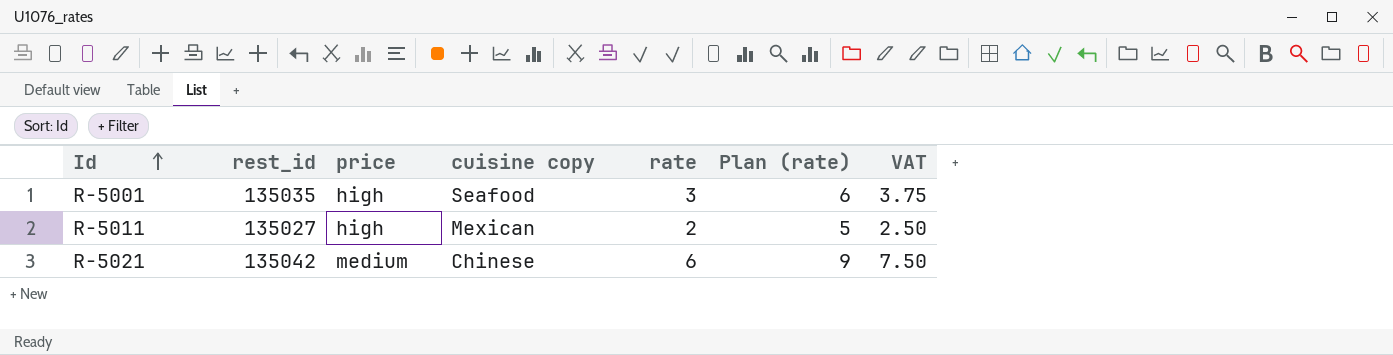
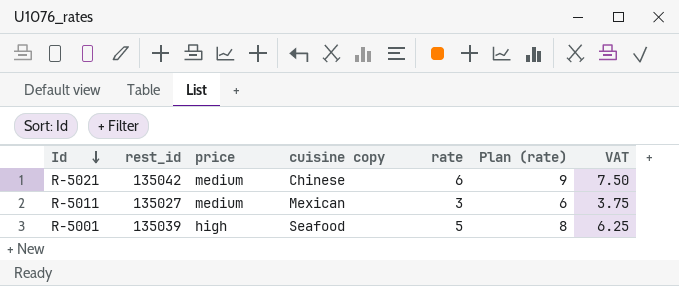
row order: Id ascending -> Id descending
R-5011 | price: high -> medium
R-5011 | rate: 2 -> 3
R-5011 | Plan (rate): 5 -> 6
R-5011 | VAT: 2.50 -> 3.75
R-5001 | rest_id: 135035 -> 135039
R-5001 | rate: 3 -> 5
R-5001 | Plan (rate): 6 -> 8
R-5001 | VAT: 3.75 -> 6.25

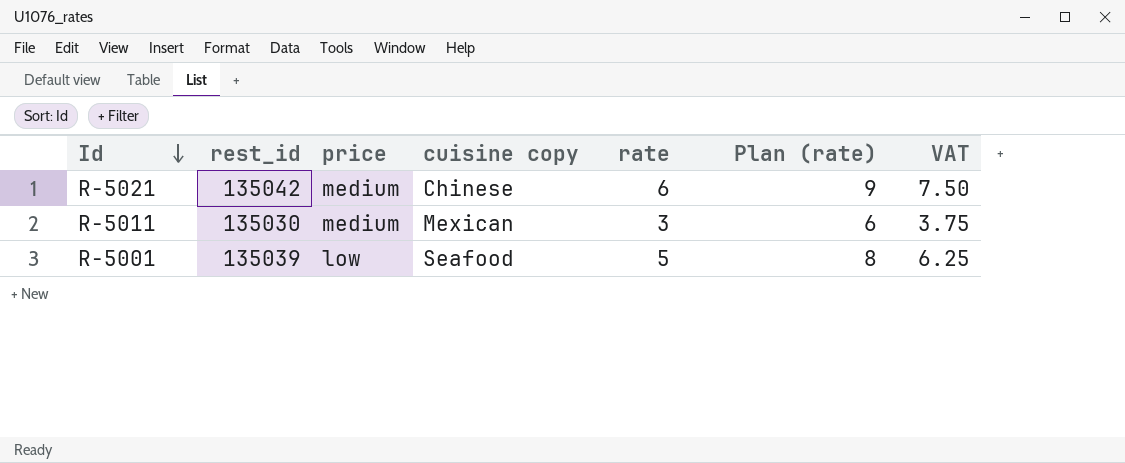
R-5011 | rest_id: 135027 -> 135030
R-5001 | price: high -> low

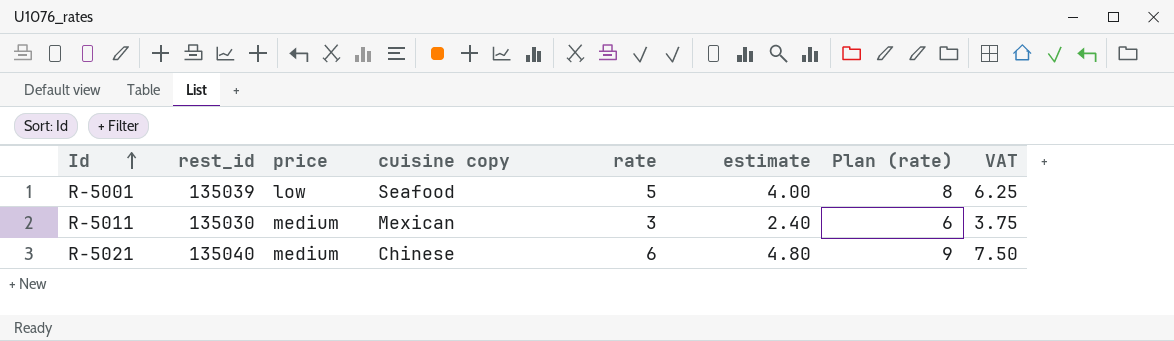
row order: Id descending -> Id ascending
column estimate | formula: none -> [rate] * 0.8
R-5021 | rest_id: 135042 -> 135040

